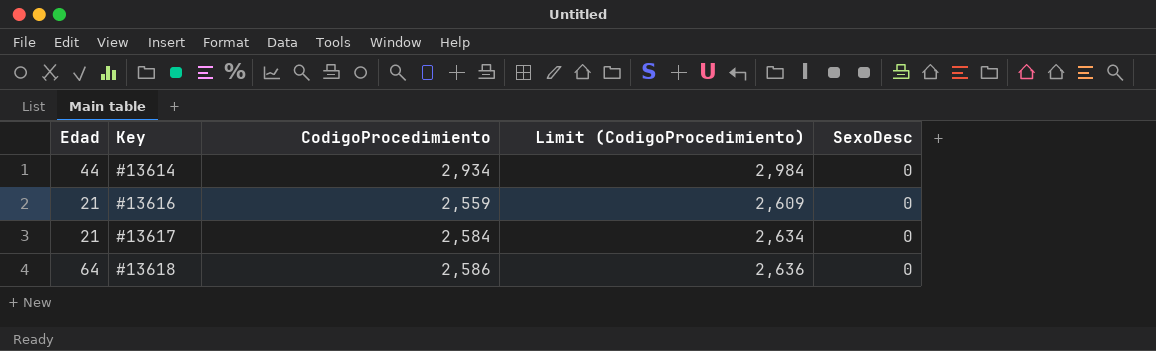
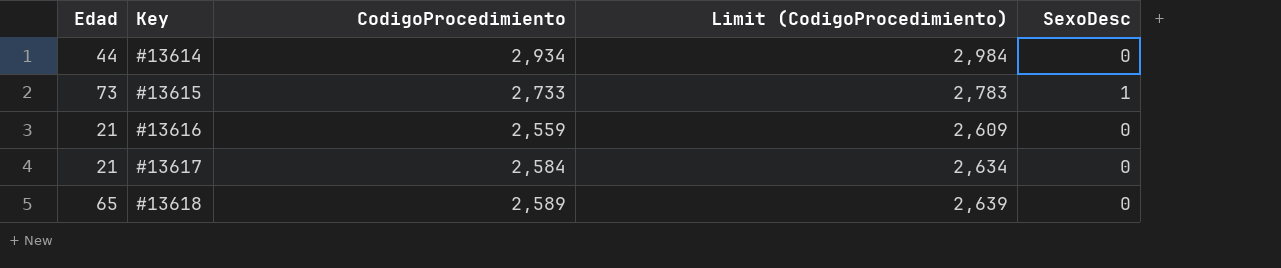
row #13615: none -> 73 | 2,733 | 2,783 | 1
#13618 | Edad: 64 -> 65
#13618 | CodigoProcedimiento: 2,586 -> 2,589
#13618 | Limit (CodigoProcedimiento): 2,636 -> 2,639

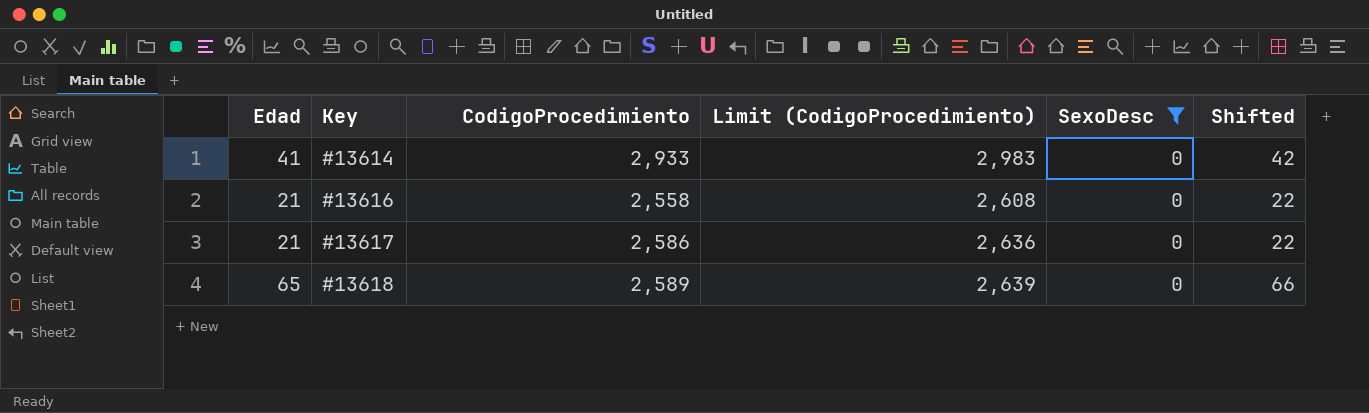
filter: none -> SexoDesc = 0
column Shifted | formula: none -> [Edad] + 1
#13614 | Edad: 44 -> 41
#13614 | CodigoProcedimiento: 2,934 -> 2,933
#13614 | Limit (CodigoProcedimiento): 2,984 -> 2,983
#13616 | CodigoProcedimiento: 2,559 -> 2,558
#13616 | Limit (CodigoProcedimiento): 2,609 -> 2,608
#13617 | CodigoProcedimiento: 2,584 -> 2,586
#13617 | Limit (CodigoProcedimiento): 2,634 -> 2,636

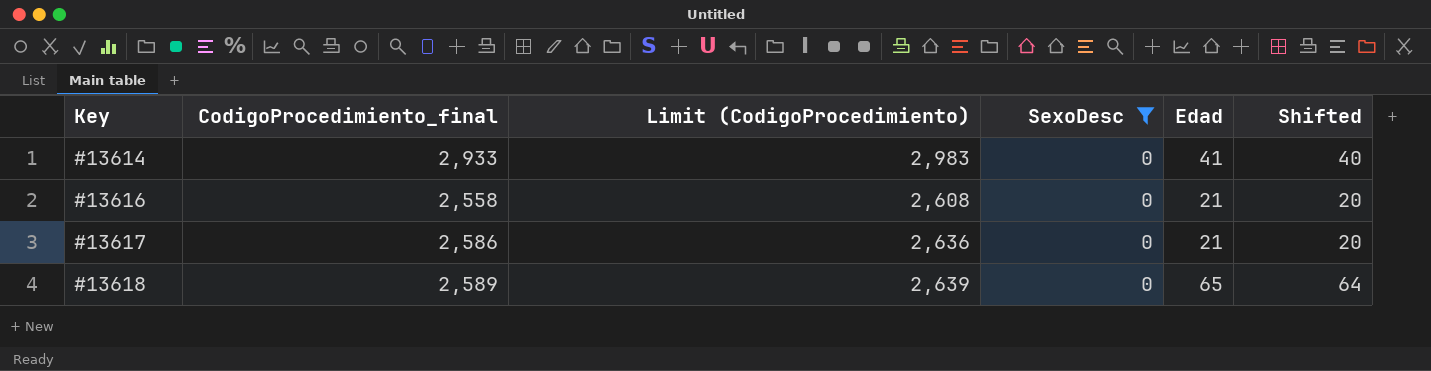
column name: CodigoProcedimiento -> CodigoProcedimiento_final
column Edad | position: 1 -> 5
column Shifted | formula: [Edad] + 1 -> [Edad] - 1

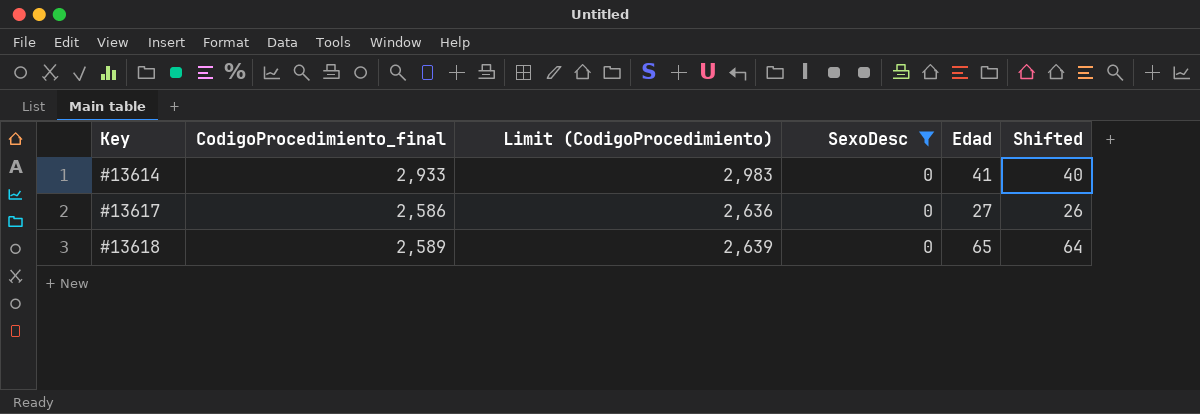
row #13616: 2,558 | 2,608 | 0 | 21 | 20 -> none
#13617 | Edad: 21 -> 27
#13617 | Shifted: 20 -> 26

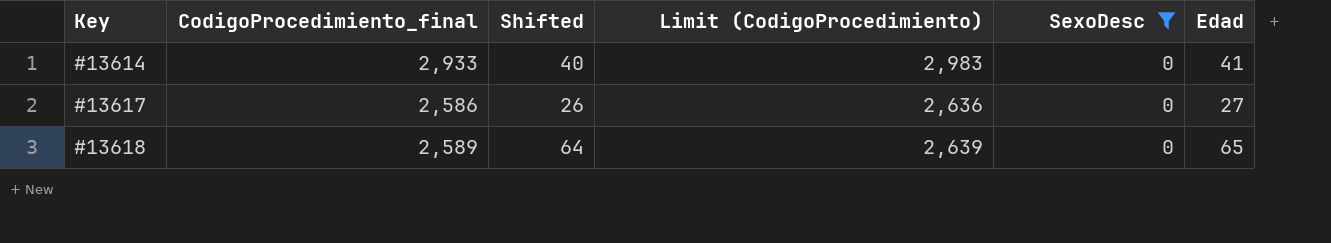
column Shifted | position: 6 -> 3

